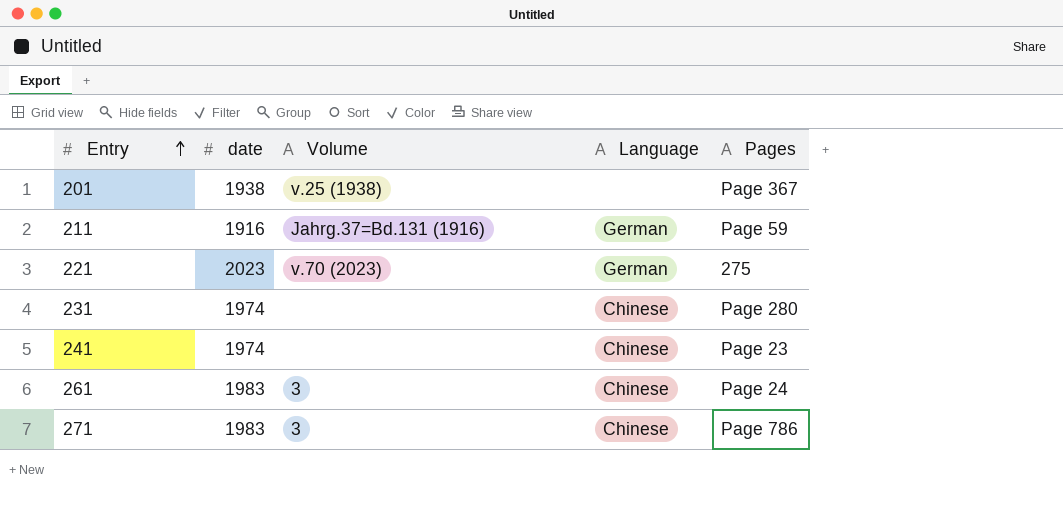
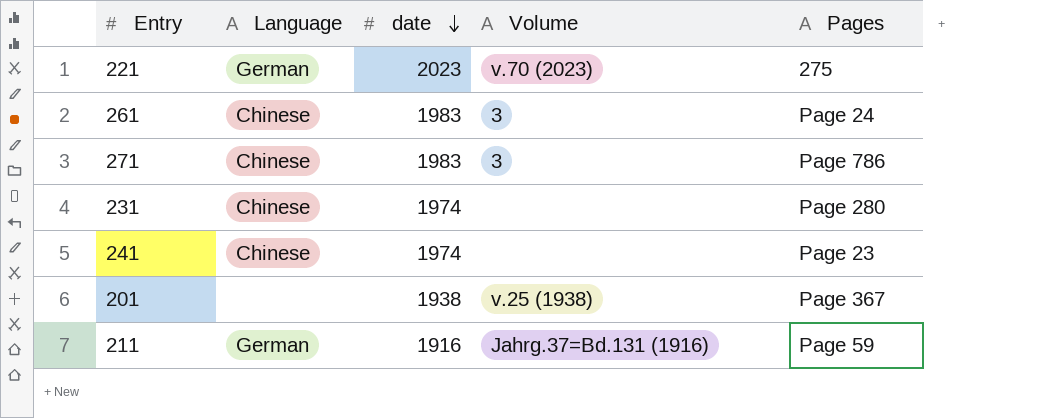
row order: Entry ascending -> date descending
column Language | position: 4 -> 2

